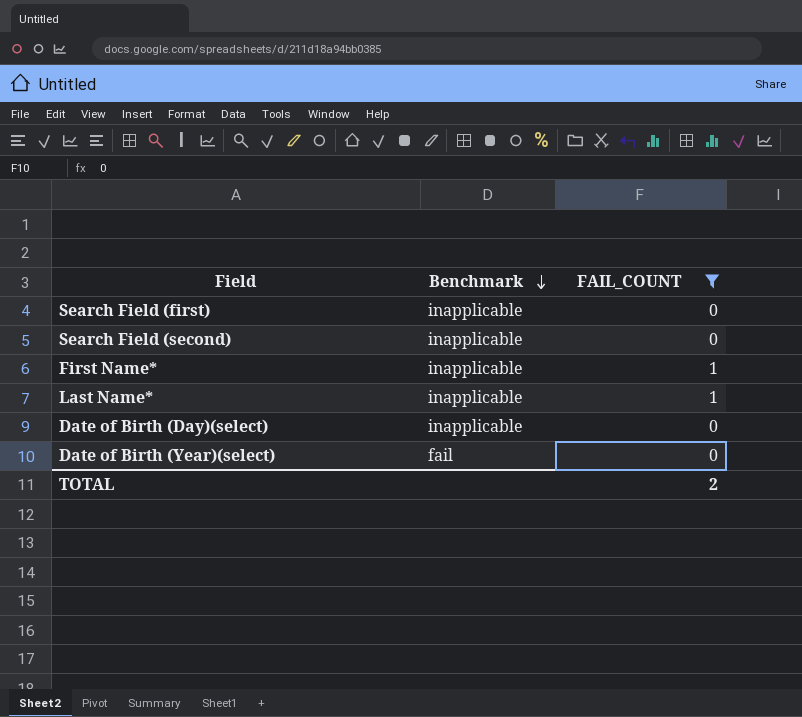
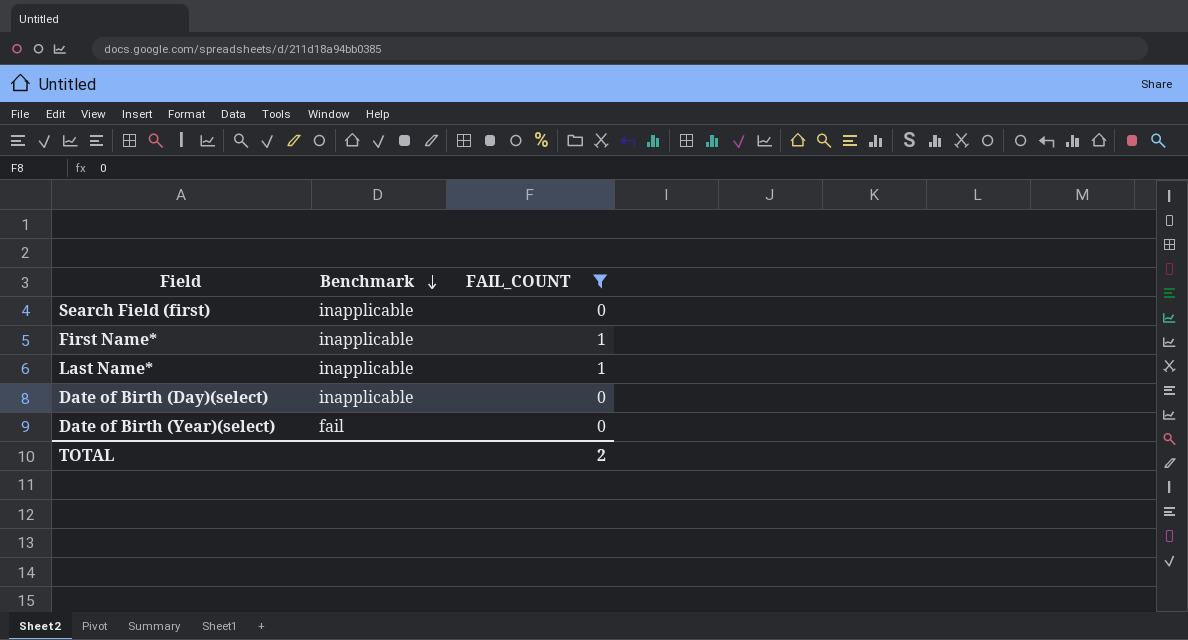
row Search Field (second): inapplicable | 0 -> none

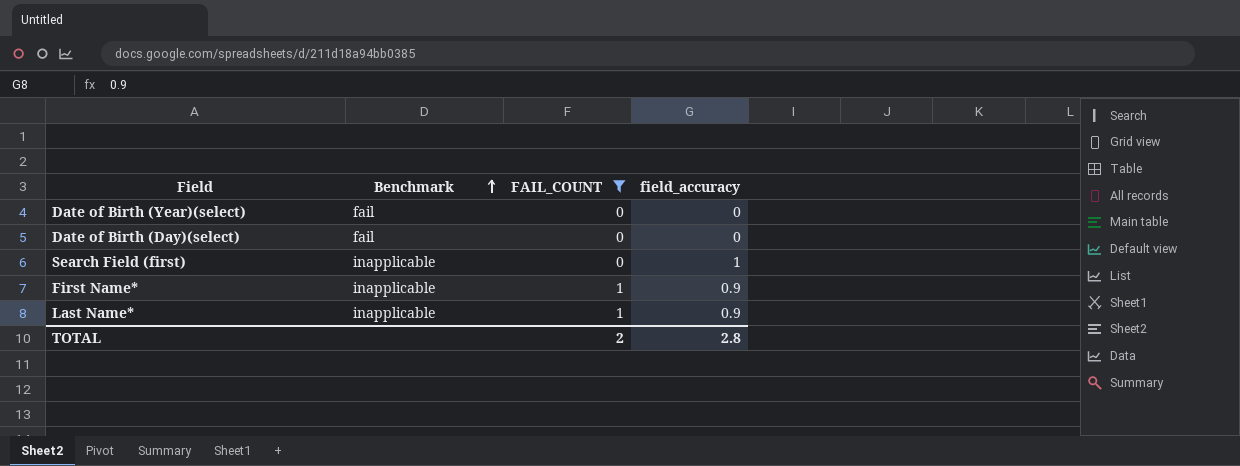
row order: Benchmark descending -> Benchmark ascending
column field_accuracy | position: none -> 4
Date of Birth (Day)(select) | Benchmark: inapplicable -> fail

